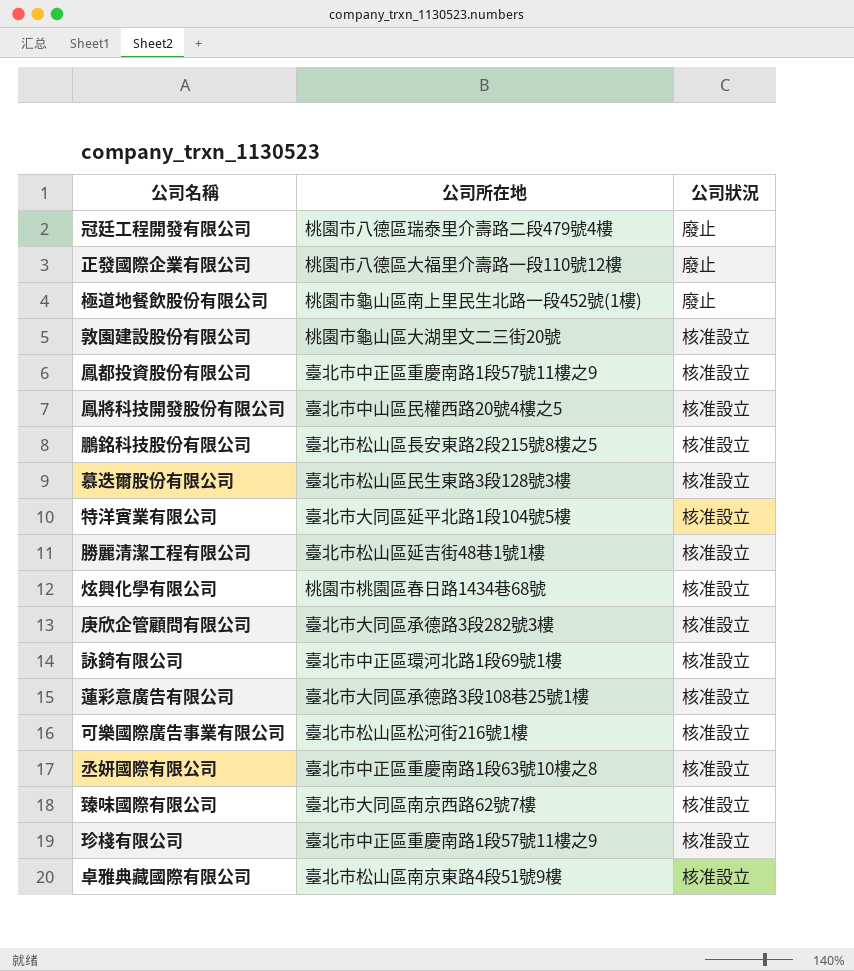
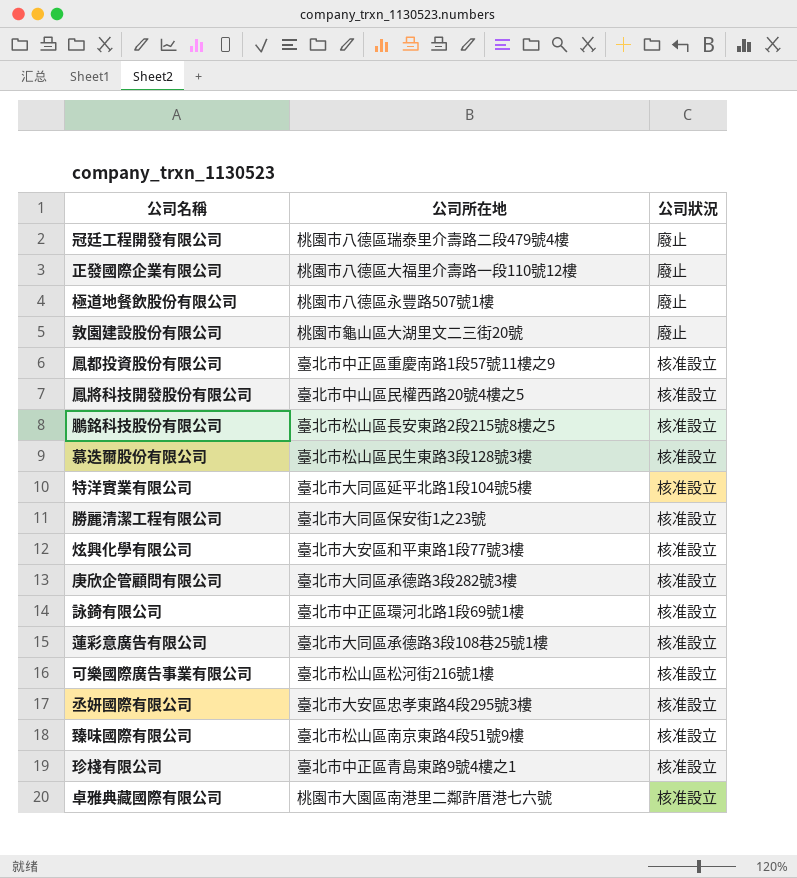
極道地餐飲股份有限公司 | 公司所在地: 桃園市龜山區南上里民生北路一段452號(1樓) -> 桃園市八德區永豐路507號1樓
敦園建設股份有限公司 | 公司狀況: 核准設立 -> 廢止
勝麗清潔工程有限公司 | 公司所在地: 臺北市松山區延吉街48巷1號1樓 -> 臺北市大同區保安街1之23號
炫興化學有限公司 | 公司所在地: 桃園市桃園區春日路1434巷68號 -> 臺北市大安區和平東路1段77號3樓
丞妍國際有限公司 | 公司所在地: 臺北市中正區重慶南路1段63號10樓之8 -> 臺北市大安區忠孝東路4段295號3樓
臻味國際有限公司 | 公司所在地: 臺北市大同區南京西路62號7樓 -> 臺北市松山區南京東路4段51號9樓
珍棧有限公司 | 公司所在地: 臺北市中正區重慶南路1段57號11樓之9 -> 臺北市中正區青島東路9號4樓之1
卓雅典藏國際有限公司 | 公司所在地: 臺北市松山區南京東路4段51號9樓 -> 桃園市大園區南港里二鄰許厝港七六號

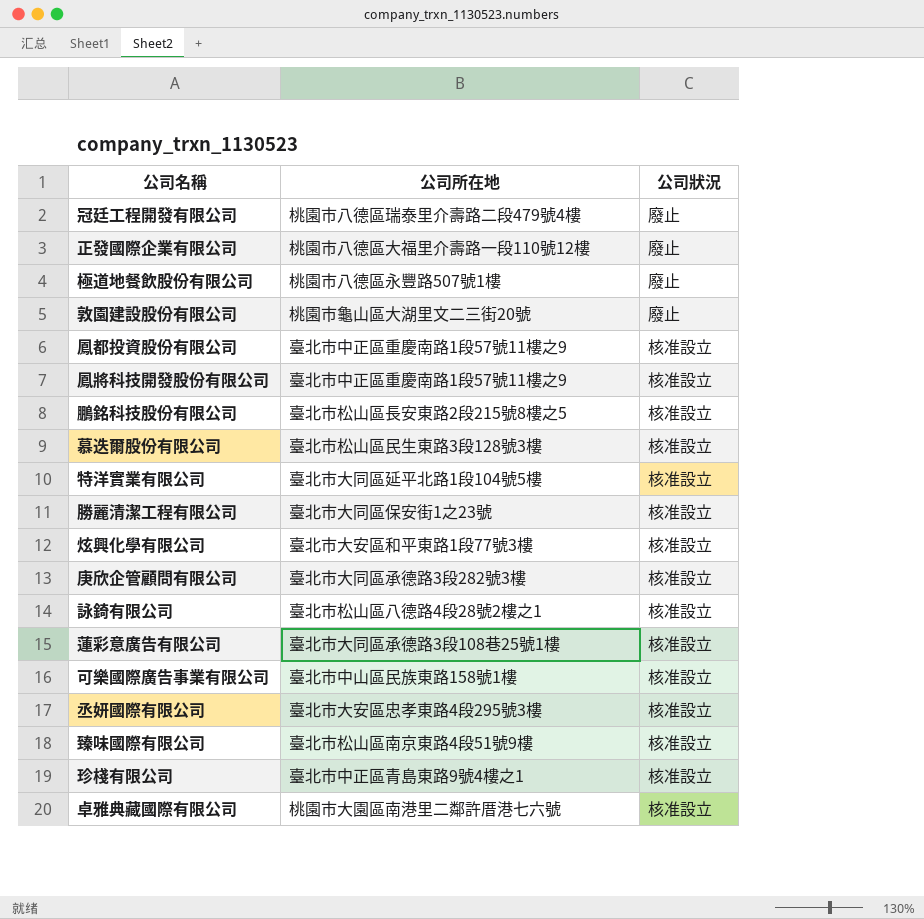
鳳將科技開發股份有限公司 | 公司所在地: 臺北市中山區民權西路20號4樓之5 -> 臺北市中正區重慶南路1段57號11樓之9
詠錡有限公司 | 公司所在地: 臺北市中正區環河北路1段69號1樓 -> 臺北市松山區八德路4段28號2樓之1
可樂國際廣告事業有限公司 | 公司所在地: 臺北市松山區松河街216號1樓 -> 臺北市中山區民族東路158號1樓

